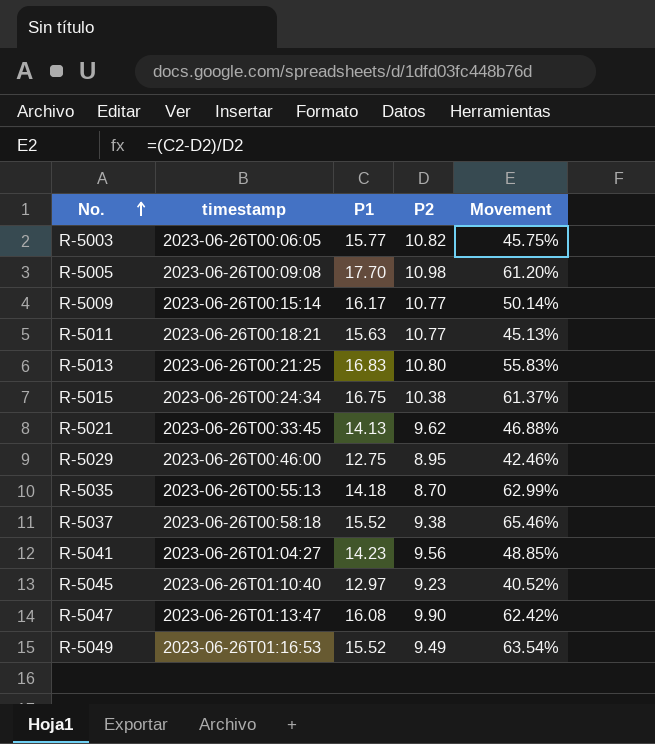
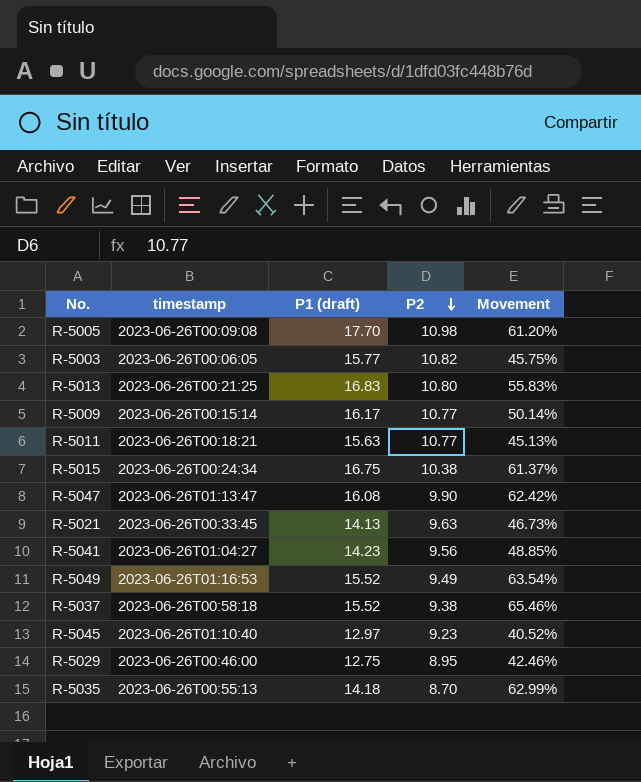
row order: No. ascending -> P2 descending
column name: P1 -> P1 (draft)
R-5021 | P2: 9.62 -> 9.63
R-5021 | Movement: 46.88% -> 46.73%

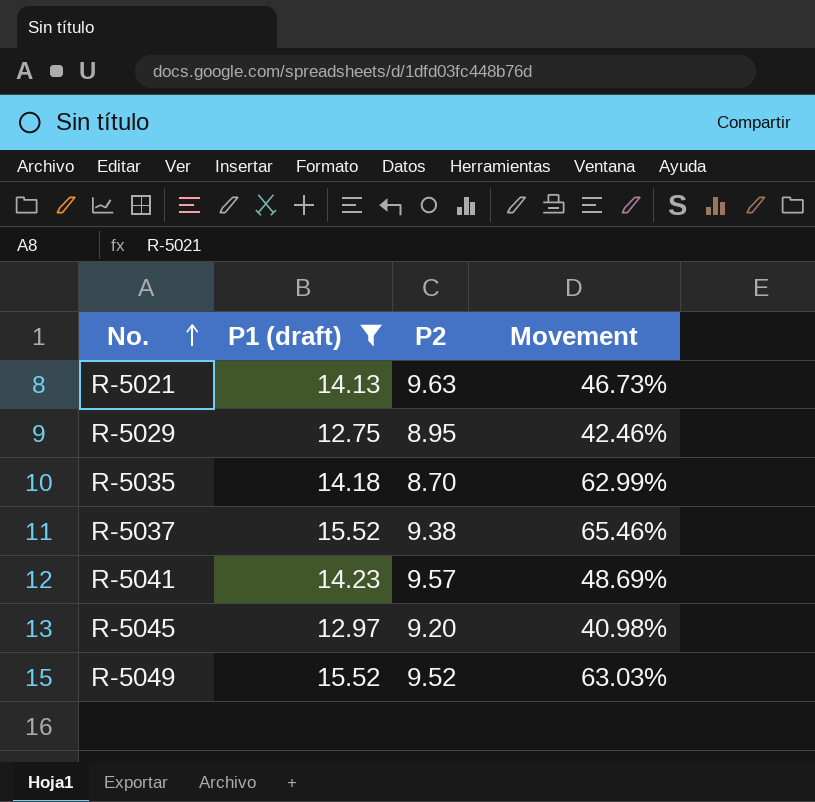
filter: none -> P1 (draft) <= 15.52
row order: P2 descending -> No. ascending
column timestamp | position: 2 -> none
R-5041 | P2: 9.56 -> 9.57
R-5041 | Movement: 48.85% -> 48.69%
R-5045 | P2: 9.23 -> 9.20
R-5045 | Movement: 40.52% -> 40.98%
R-5049 | P2: 9.49 -> 9.52
R-5049 | Movement: 63.54% -> 63.03%

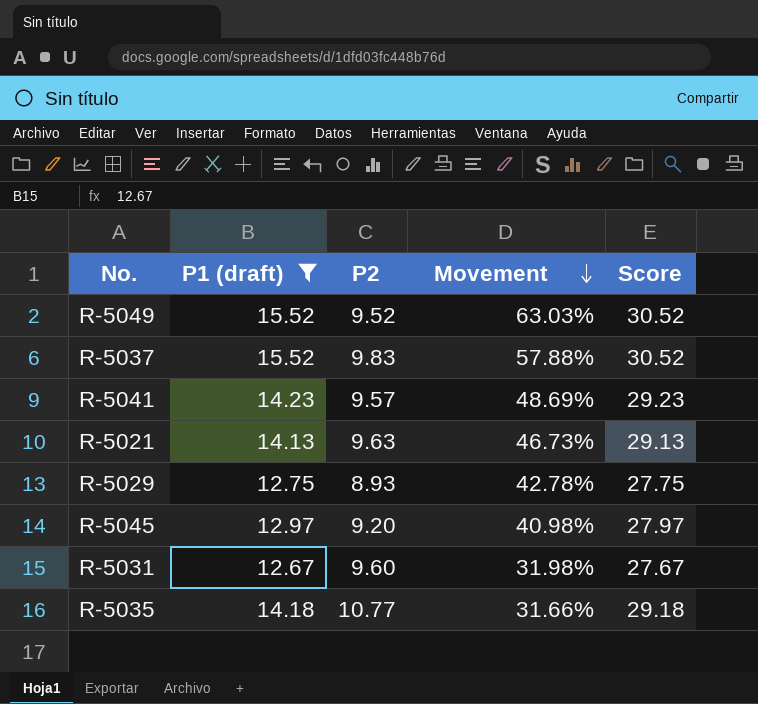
row order: No. ascending -> Movement descending
column Score | formula: none -> [P1 (draft)] + 15
R-5037 | P2: 9.38 -> 9.83
R-5037 | Movement: 65.46% -> 57.88%
R-5029 | P2: 8.95 -> 8.93
R-5029 | Movement: 42.46% -> 42.78%
row R-5031: none -> 12.67 | 9.60 | 31.98% | 27.67
R-5035 | P2: 8.70 -> 10.77
R-5035 | Movement: 62.99% -> 31.66%

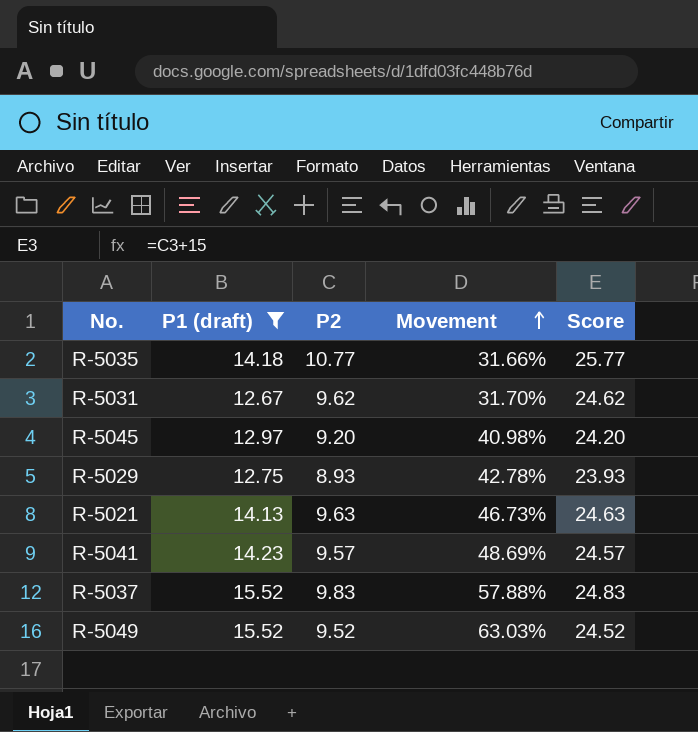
row order: Movement descending -> Movement ascending
column Score | formula: [P1 (draft)] + 15 -> [P2] + 15
R-5031 | P2: 9.60 -> 9.62
R-5031 | Movement: 31.98% -> 31.70%

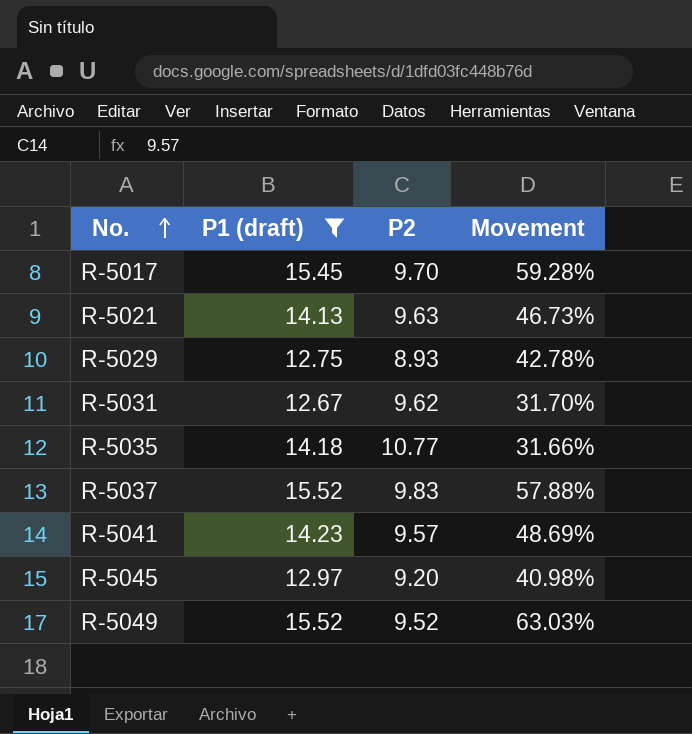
row order: Movement ascending -> No. ascending
column Score | formula: [P2] + 15 -> none
row R-5017: none -> 15.45 | 9.70 | 59.28%

